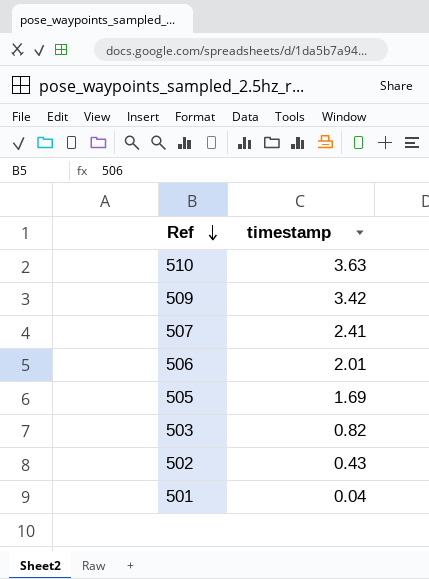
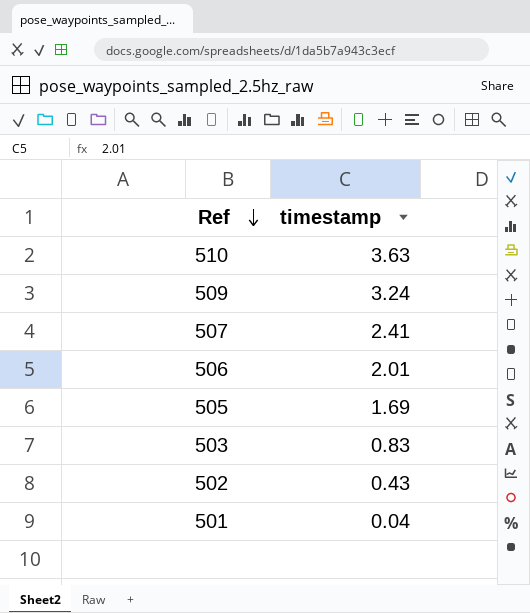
509 | timestamp: 3.42 -> 3.24
503 | timestamp: 0.82 -> 0.83

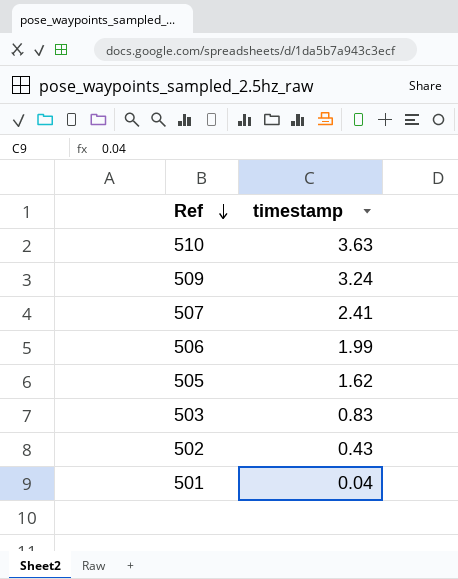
506 | timestamp: 2.01 -> 1.99
505 | timestamp: 1.69 -> 1.62

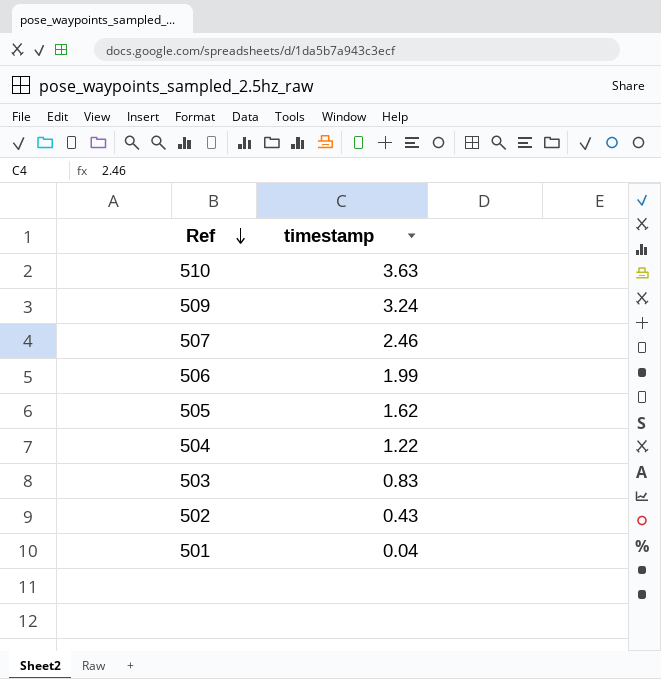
507 | timestamp: 2.41 -> 2.46
row 504: none -> 1.22

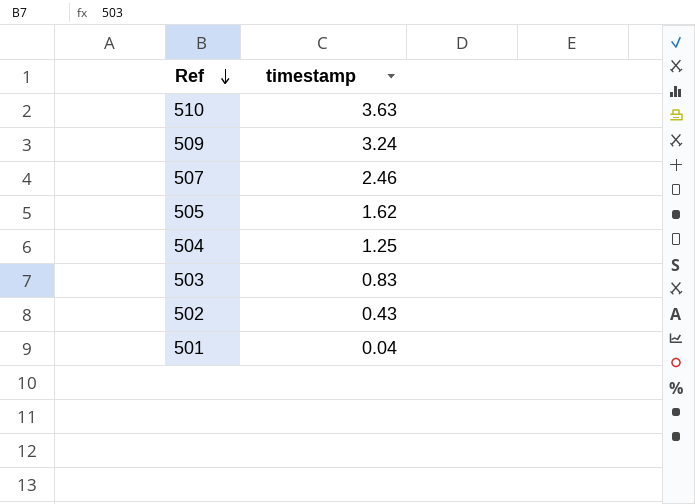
row 506: 1.99 -> none
504 | timestamp: 1.22 -> 1.25

